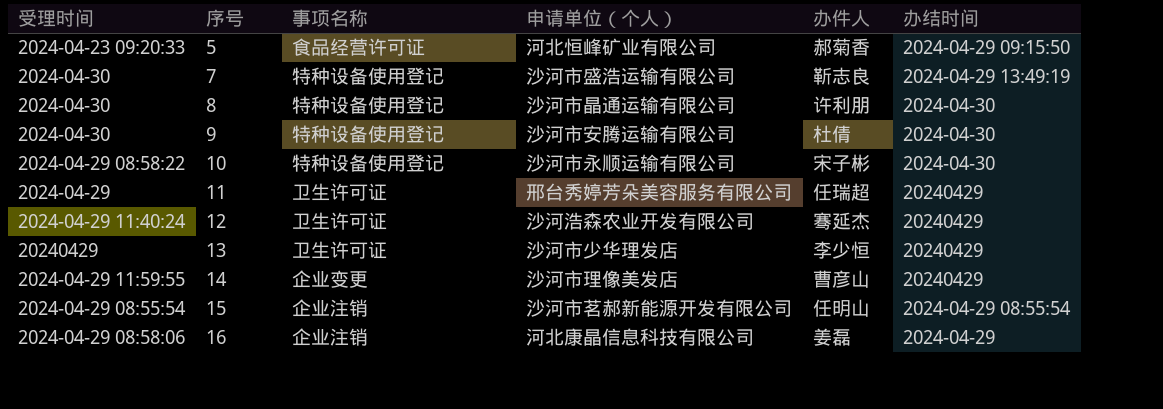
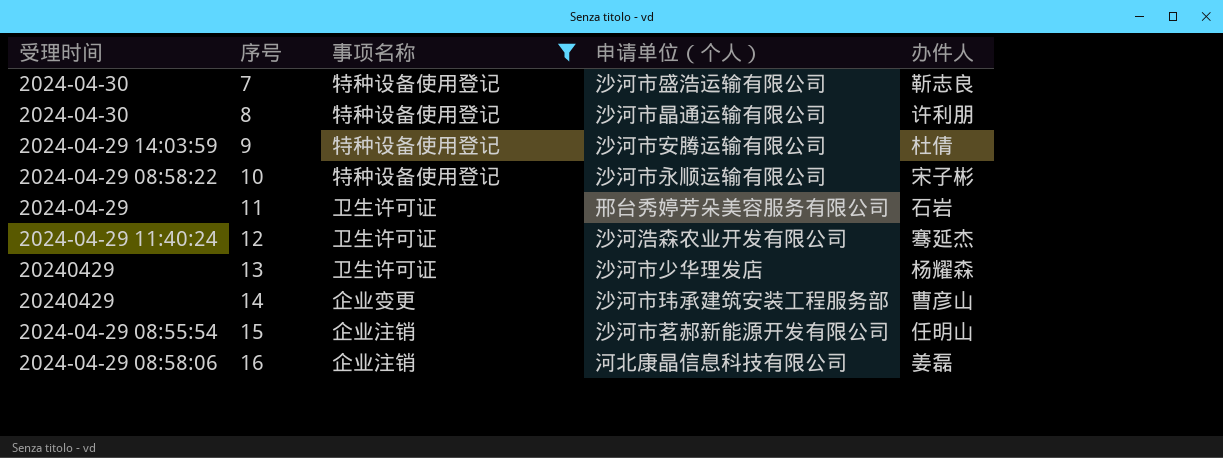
filter: none -> 事项名称 != 食品经营许可证
column 办结时间 | position: 6 -> none
9 | 受理时间: 2024-04-30 -> 2024-04-29 14:03:59
11 | 办件人: 任瑞超 -> 石岩
13 | 办件人: 李少恒 -> 杨耀森
14 | 受理时间: 2024-04-29 11:59:55 -> 20240429
14 | 申请单位（个人）: 沙河市理像美发店 -> 沙河市玮承建筑安装工程服务部

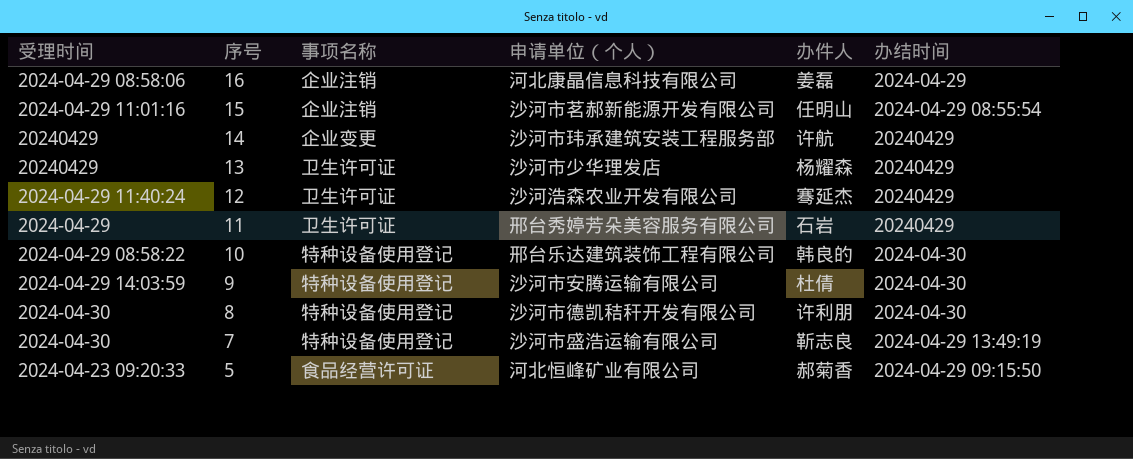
filter: 事项名称 != 食品经营许可证 -> none
row order: 序号 ascending -> 序号 descending
column 办结时间 | position: none -> 6
15 | 受理时间: 2024-04-29 08:55:54 -> 2024-04-29 11:01:16
14 | 办件人: 曹彦山 -> 许航
10 | 申请单位（个人）: 沙河市永顺运输有限公司 -> 邢台乐达建筑装饰工程有限公司
10 | 办件人: 宋子彬 -> 韩良的
8 | 申请单位（个人）: 沙河市晶通运输有限公司 -> 沙河市德凯秸秆开发有限公司

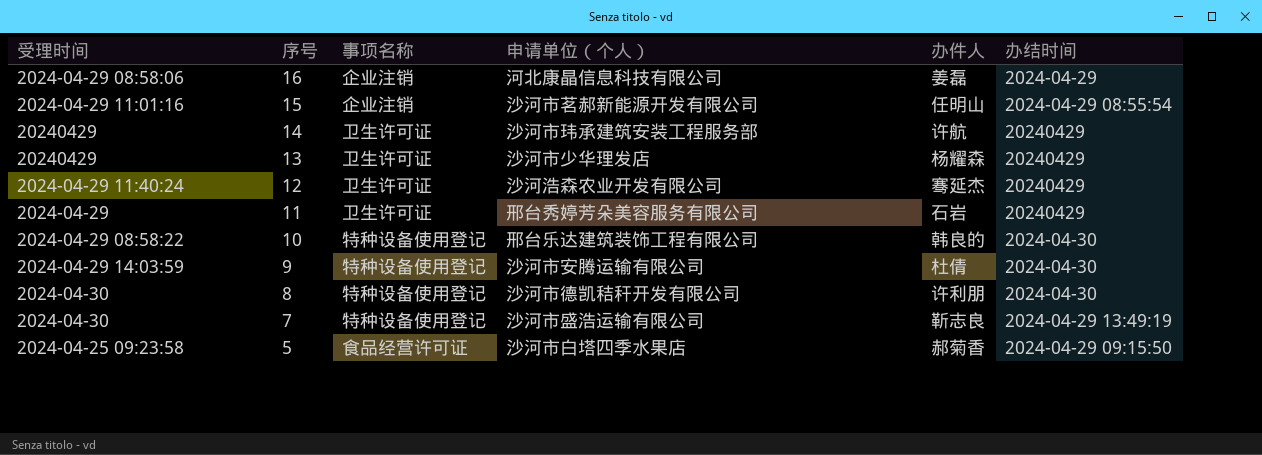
14 | 事项名称: 企业变更 -> 卫生许可证
5 | 受理时间: 2024-04-23 09:20:33 -> 2024-04-25 09:23:58
5 | 申请单位（个人）: 河北恒峰矿业有限公司 -> 沙河市白塔四季水果店

